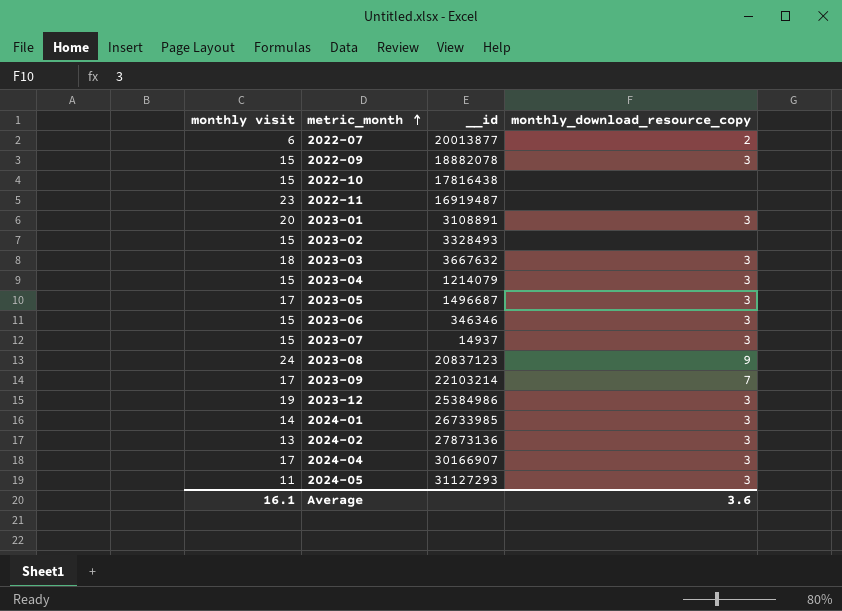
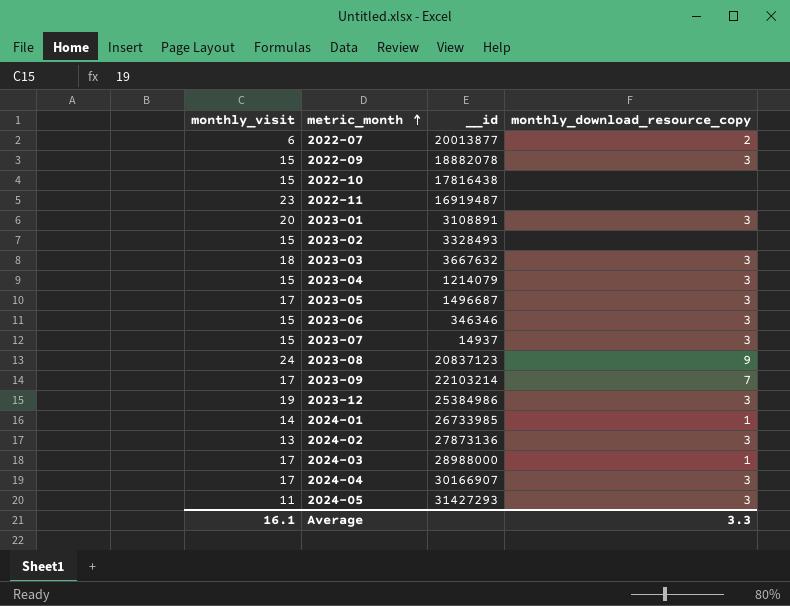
column name: monthly visit -> monthly_visit
2024-01 | monthly_download_resource_copy: 3 -> 1
row 2024-03: none -> 17 | 28988000 | 1
2024-05 | __id: 31127293 -> 31427293
Average | monthly_download_resource_copy: 3.6 -> 3.3

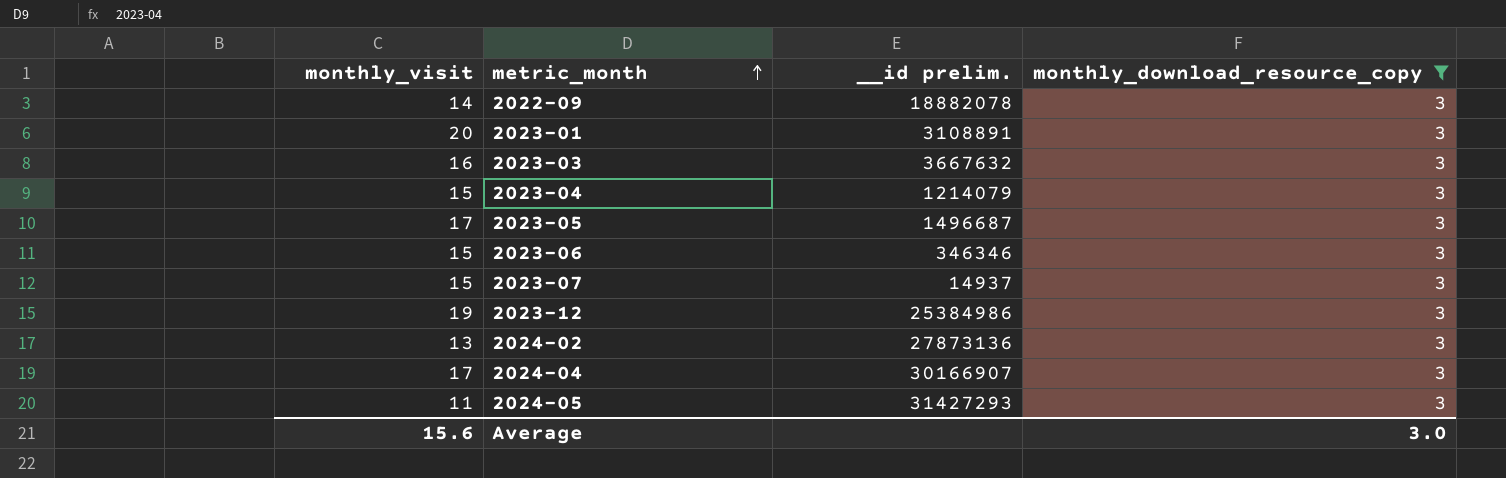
filter: none -> monthly_download_resource_copy = 3
column name: __id -> __id prelim.
2022-09 | monthly_visit: 15 -> 14
2023-03 | monthly_visit: 18 -> 16
Average | monthly_visit: 16.1 -> 15.6
Average | monthly_download_resource_copy: 3.3 -> 3.0

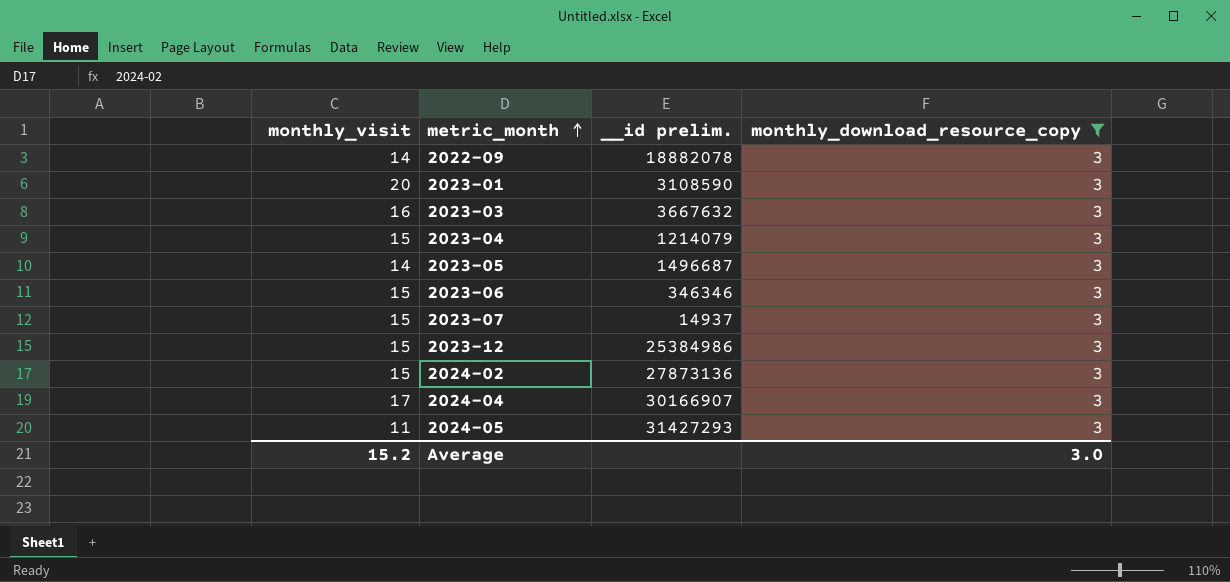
2023-01 | __id prelim.: 3108891 -> 3108590
2023-05 | monthly_visit: 17 -> 14
2023-12 | monthly_visit: 19 -> 15
2024-02 | monthly_visit: 13 -> 15
Average | monthly_visit: 15.6 -> 15.2

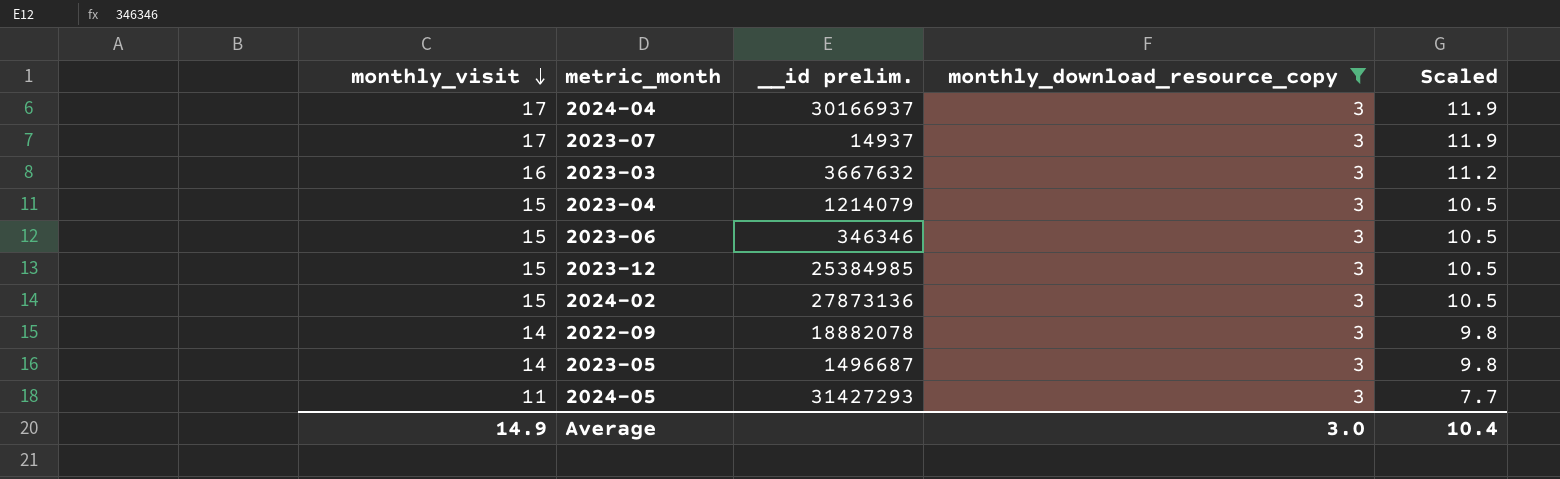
row order: metric_month ascending -> monthly_visit descending
column Scaled | formula: none -> [monthly_visit] * 0.7
row 2023-01: 20 | 3108590 | 3 -> none
2024-04 | __id prelim.: 30166907 -> 30166937
2023-07 | monthly_visit: 15 -> 17
2023-12 | __id prelim.: 25384986 -> 25384985
Average | monthly_visit: 15.2 -> 14.9

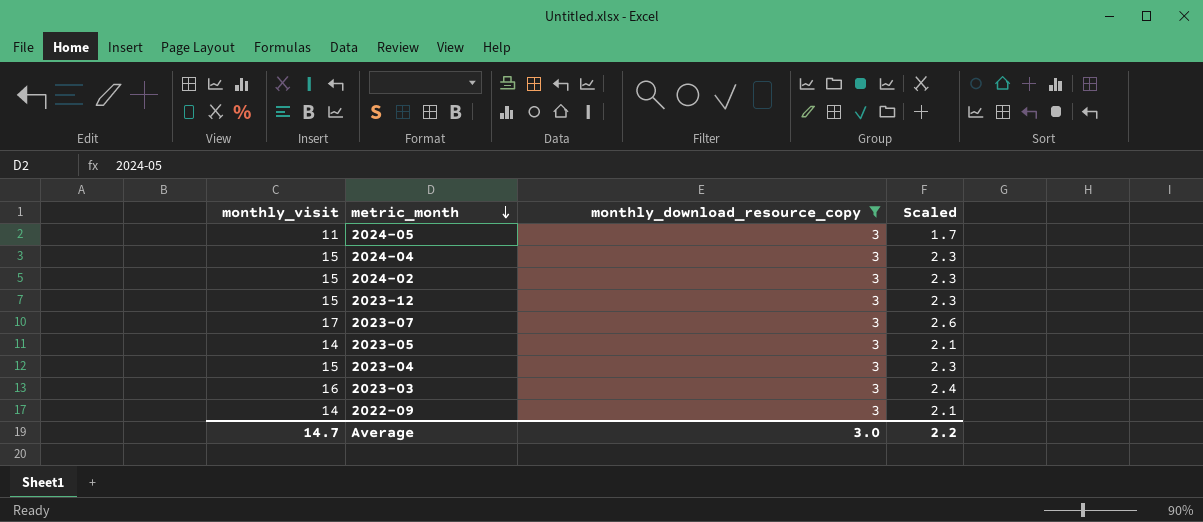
row order: monthly_visit descending -> metric_month descending
column __id prelim. | position: 3 -> none
column Scaled | formula: [monthly_visit] * 0.7 -> [monthly_visit] * 0.15
row 2023-06: 15 | 346346 | 3 | 10.5 -> none
2024-04 | monthly_visit: 17 -> 15
Average | monthly_visit: 14.9 -> 14.7
Average | Scaled: 10.4 -> 2.2

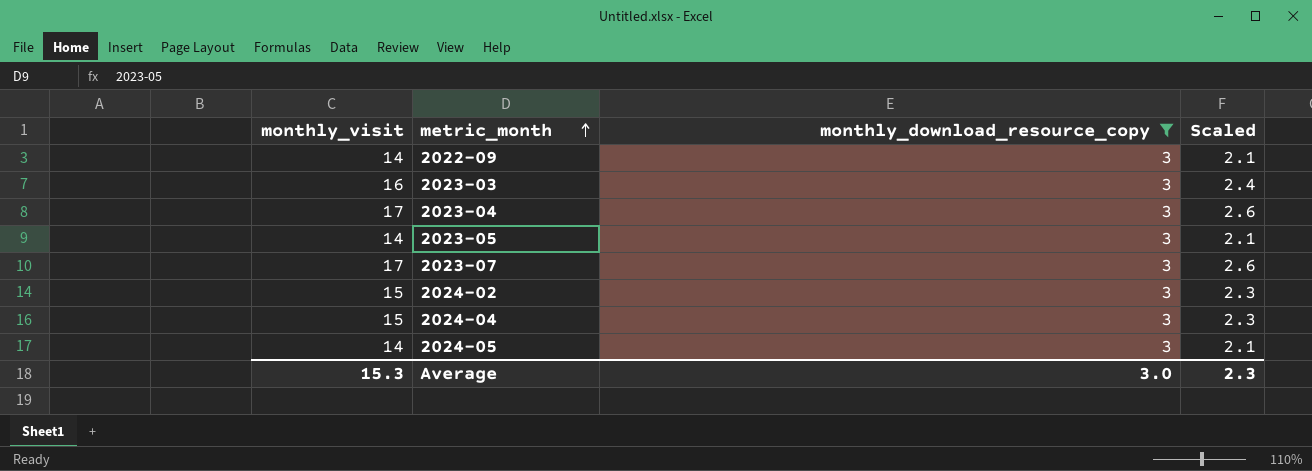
row order: metric_month descending -> metric_month ascending
row 2023-12: 15 | 3 | 2.3 -> none
2023-04 | monthly_visit: 15 -> 17
2023-04 | Scaled: 2.3 -> 2.6
2024-05 | monthly_visit: 11 -> 14
2024-05 | Scaled: 1.7 -> 2.1
Average | monthly_visit: 14.7 -> 15.3
Average | Scaled: 2.2 -> 2.3

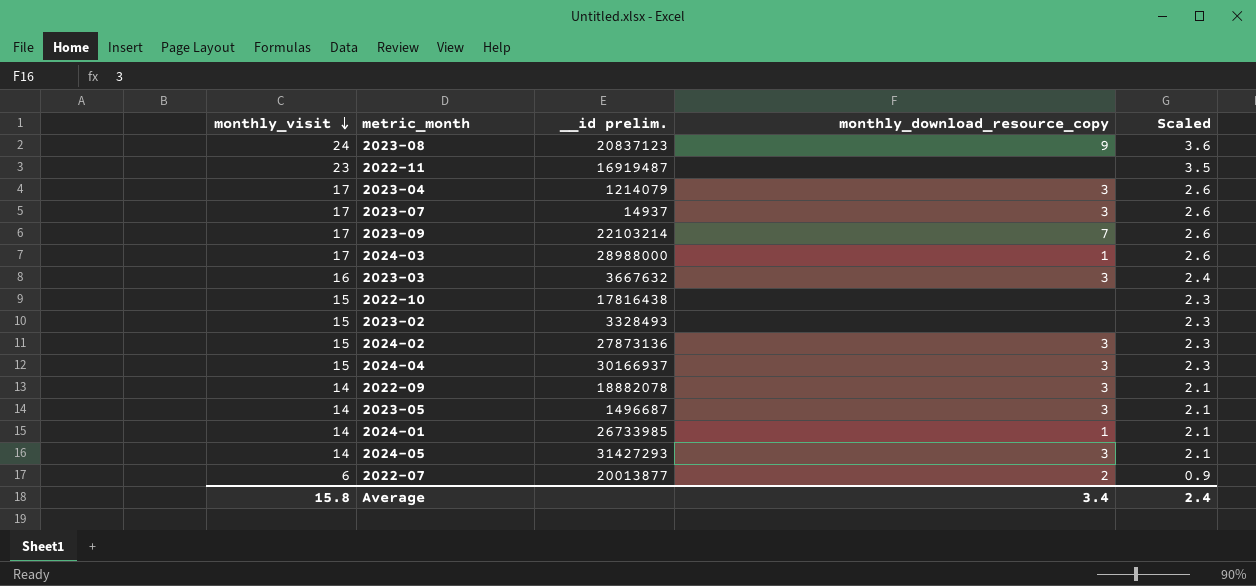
filter: monthly_download_resource_copy = 3 -> none
row order: metric_month ascending -> monthly_visit descending
column __id prelim. | position: none -> 3
Average | monthly_visit: 15.3 -> 15.8
Average | monthly_download_resource_copy: 3.0 -> 3.4
Average | Scaled: 2.3 -> 2.4

